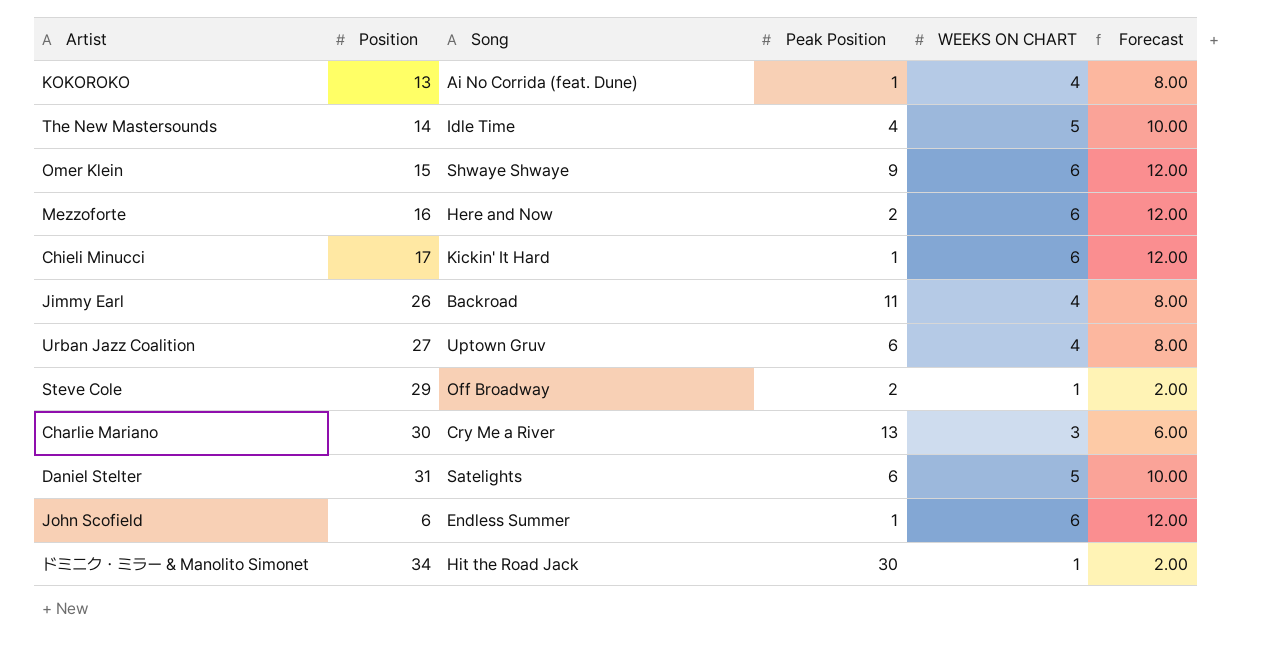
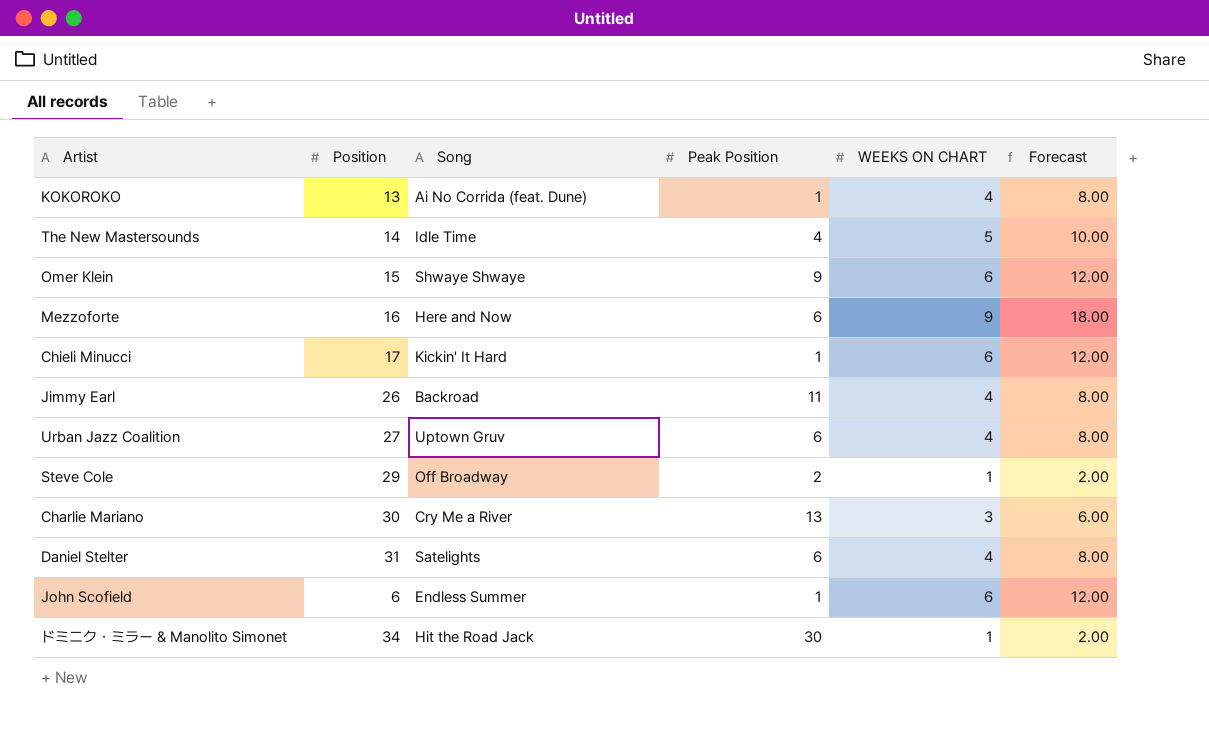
Mezzoforte | Peak Position: 2 -> 6
Mezzoforte | WEEKS ON CHART: 6 -> 9
Mezzoforte | Forecast: 12.00 -> 18.00
Daniel Stelter | WEEKS ON CHART: 5 -> 4
Daniel Stelter | Forecast: 10.00 -> 8.00

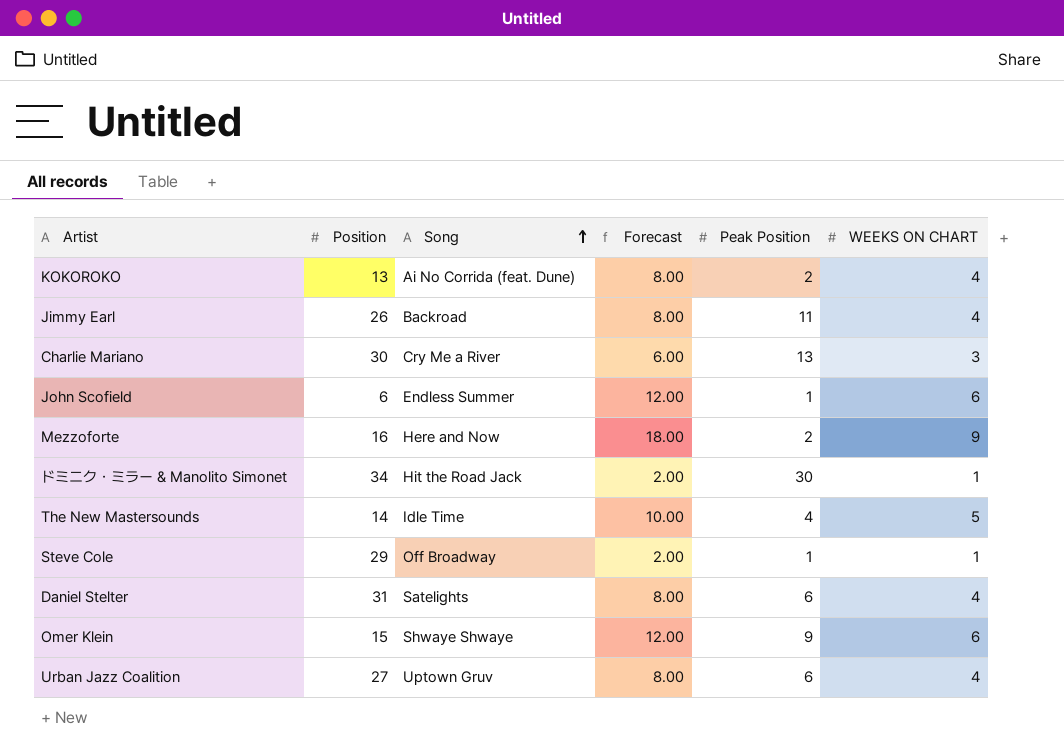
row order: none -> Song ascending
column Forecast | position: 6 -> 4
row Chieli Minucci: 17 | Kickin' It Hard | 1 | 6 | 12.00 -> none
KOKOROKO | Peak Position: 1 -> 2
Mezzoforte | Peak Position: 6 -> 2
Steve Cole | Peak Position: 2 -> 1

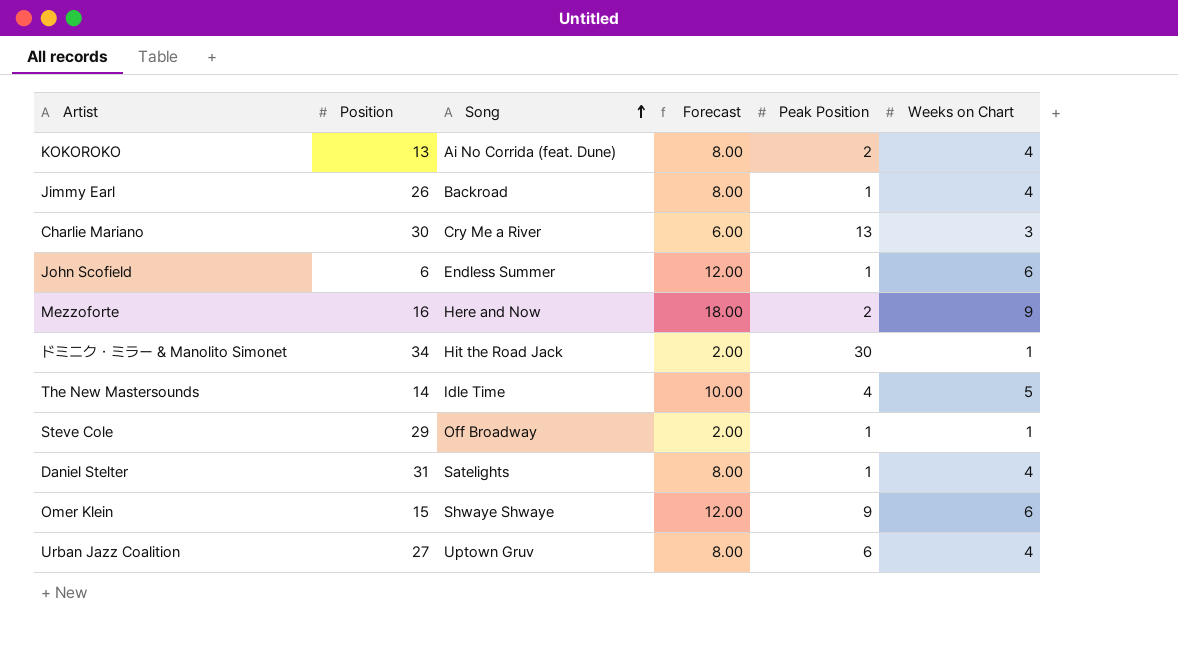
column name: WEEKS ON CHART -> Weeks on Chart
Jimmy Earl | Peak Position: 11 -> 1
Daniel Stelter | Peak Position: 6 -> 1

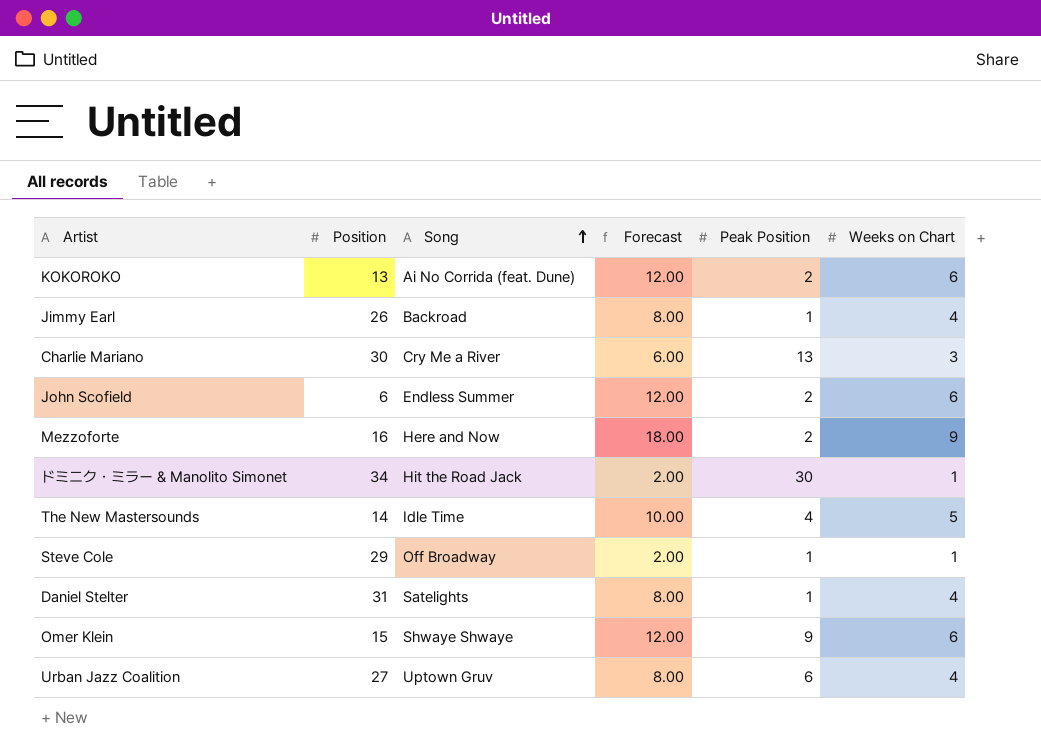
KOKOROKO | Forecast: 8.00 -> 12.00
KOKOROKO | Weeks on Chart: 4 -> 6
John Scofield | Peak Position: 1 -> 2

